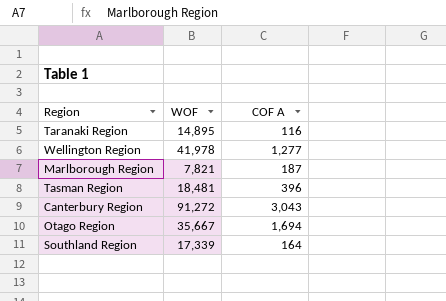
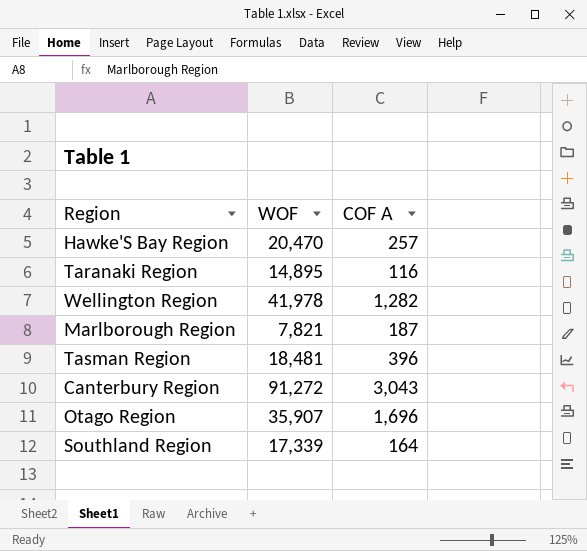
row Hawke'S Bay Region: none -> 20,470 | 257
Wellington Region | COF A: 1,277 -> 1,282
Otago Region | WOF: 35,667 -> 35,907
Otago Region | COF A: 1,694 -> 1,696

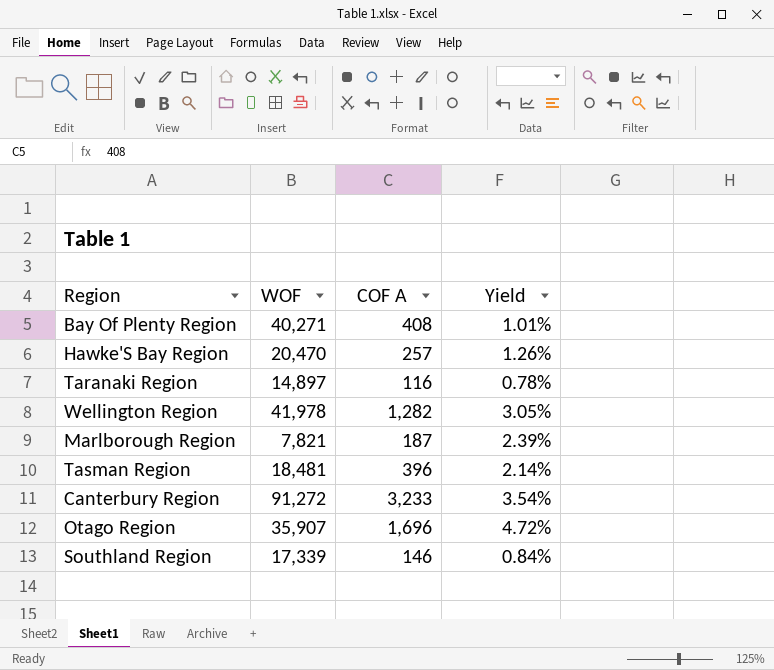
column Yield | formula: none -> [COF A] / [WOF]
row Bay Of Plenty Region: none -> 40,271 | 408 | 1.01%
Taranaki Region | WOF: 14,895 -> 14,897
Canterbury Region | COF A: 3,043 -> 3,233
Southland Region | COF A: 164 -> 146

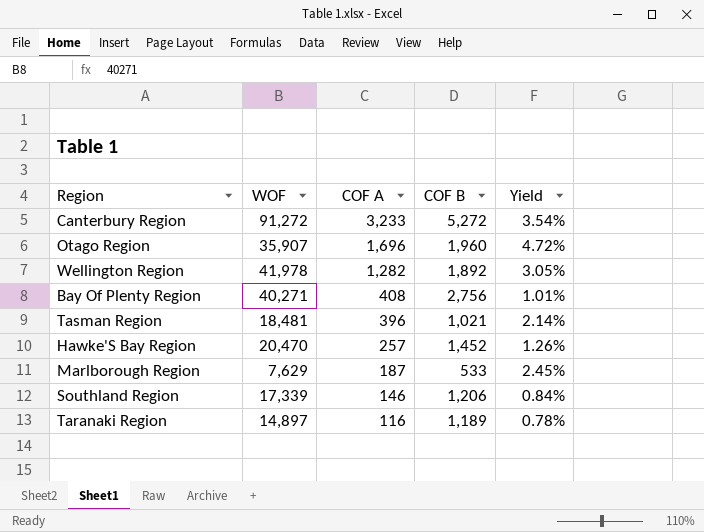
row order: none -> COF A descending
column COF B | position: none -> 4
Marlborough Region | WOF: 7,821 -> 7,629
Marlborough Region | Yield: 2.39% -> 2.45%

